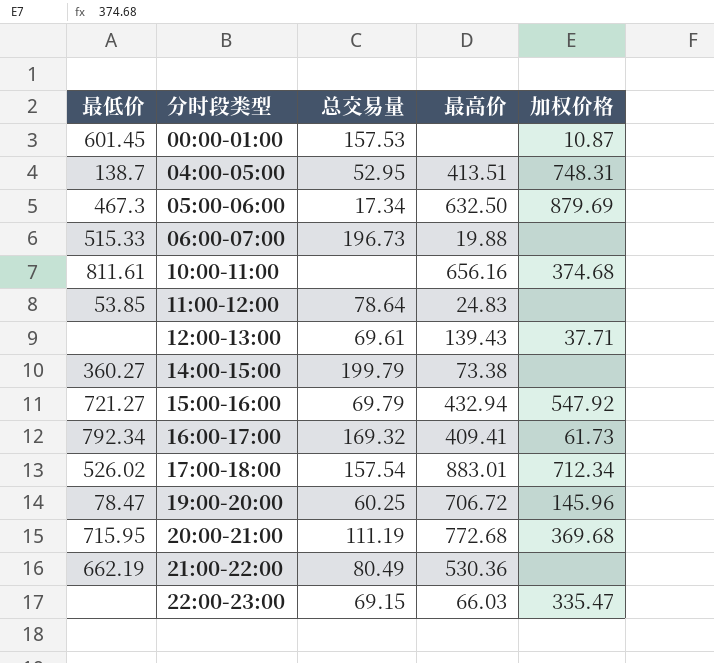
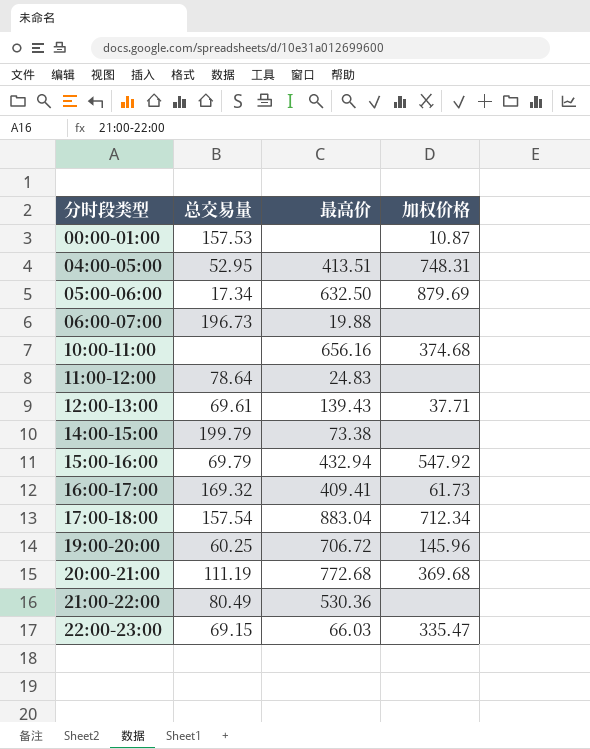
column 最低价 | position: 1 -> none
17:00-18:00 | 最高价: 883.01 -> 883.04

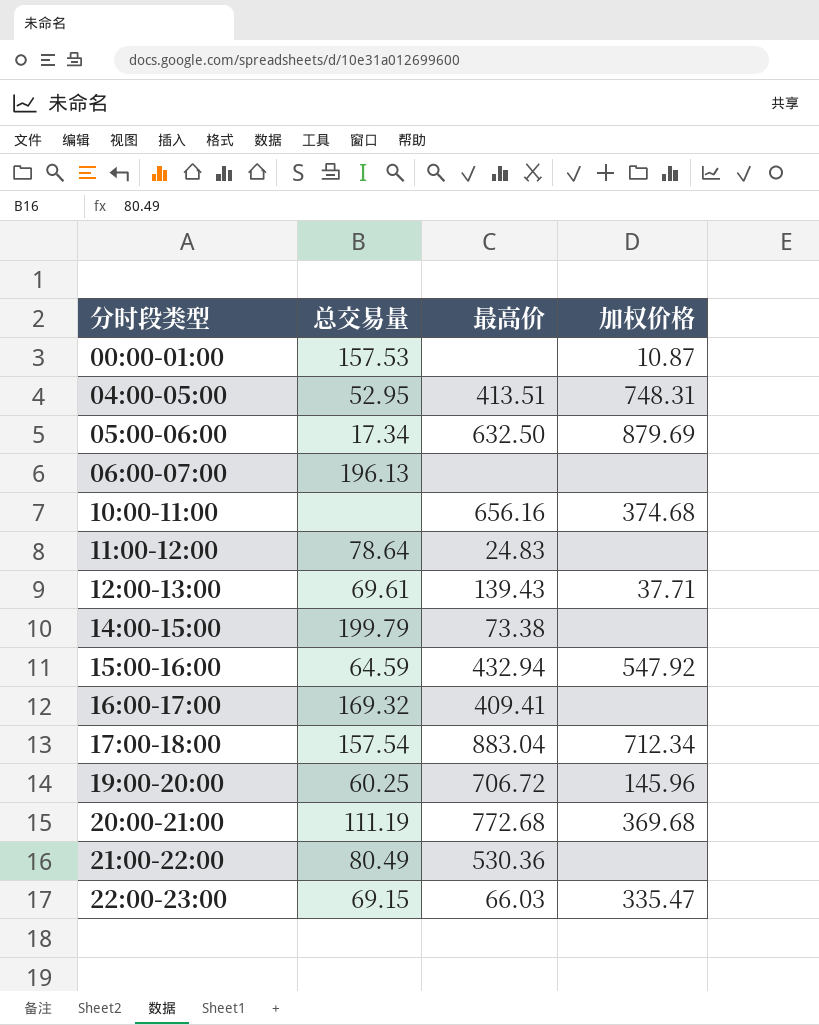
06:00-07:00 | 总交易量: 196.73 -> 196.13
06:00-07:00 | 最高价: 19.88 -> none
15:00-16:00 | 总交易量: 69.79 -> 64.59
16:00-17:00 | 加权价格: 61.73 -> none

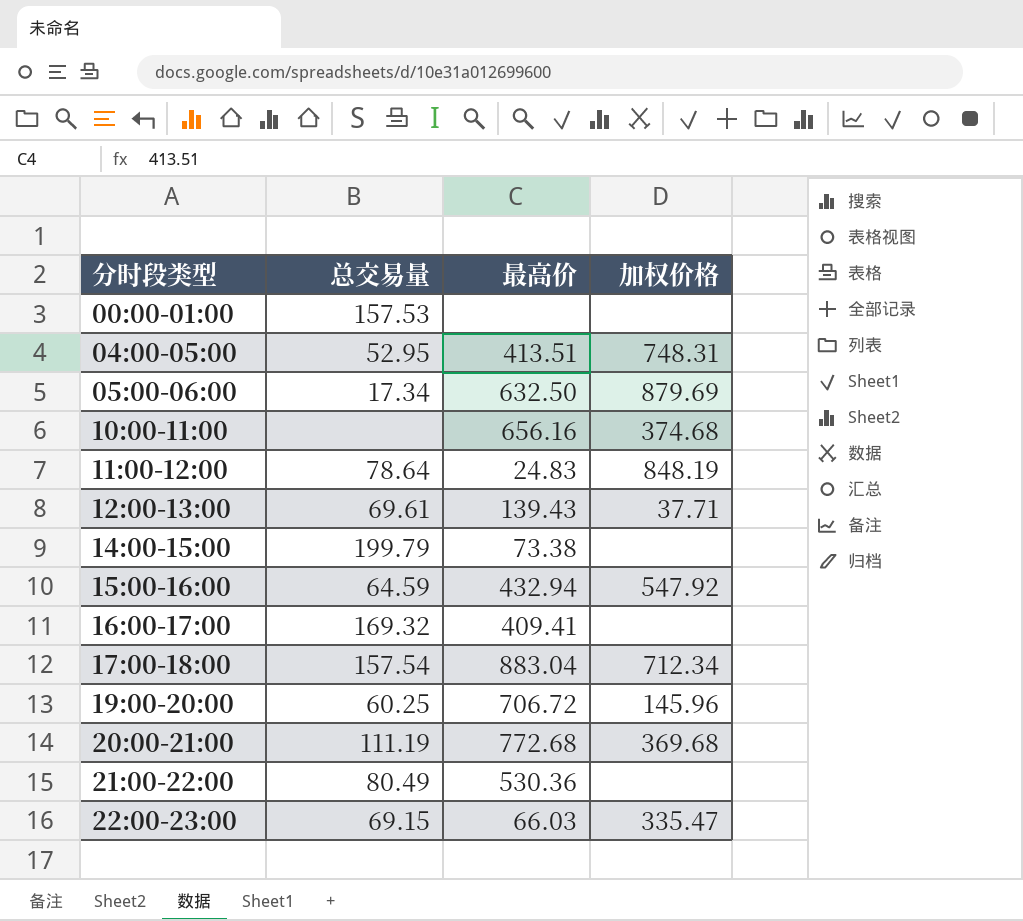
row 06:00-07:00: 196.13 | none | none -> none
00:00-01:00 | 加权价格: 10.87 -> none
11:00-12:00 | 加权价格: none -> 848.19

